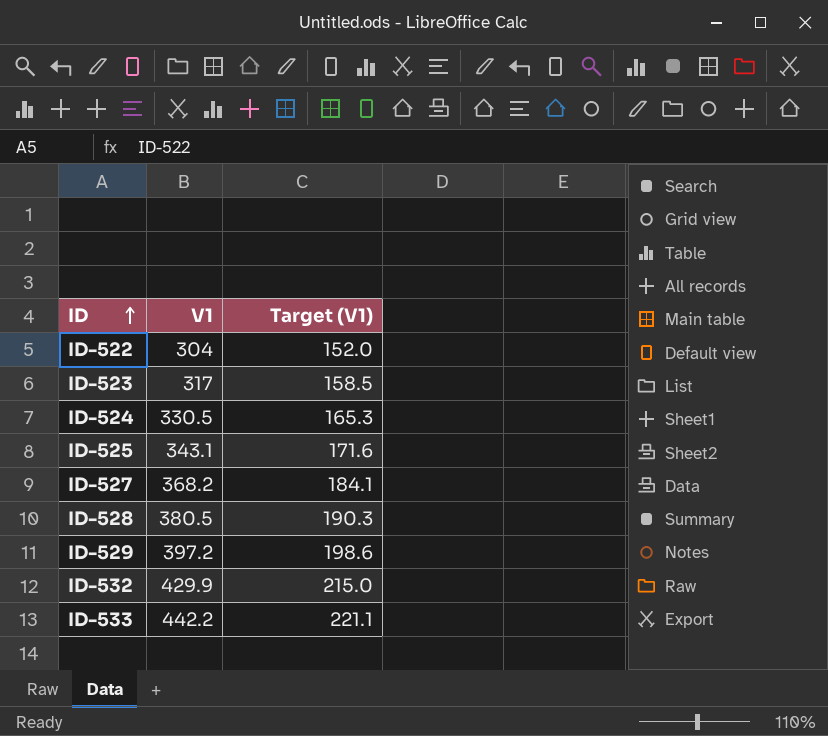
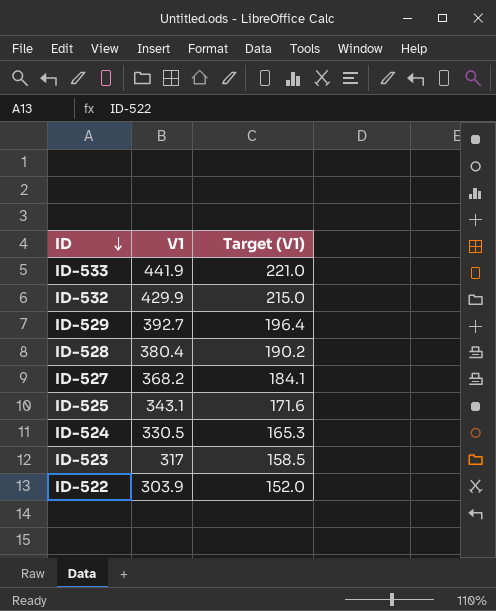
row order: ID ascending -> ID descending
ID-533 | V1: 442.2 -> 441.9
ID-533 | Target (V1): 221.1 -> 221.0
ID-529 | V1: 397.2 -> 392.7
ID-529 | Target (V1): 198.6 -> 196.4
ID-528 | V1: 380.5 -> 380.4
ID-528 | Target (V1): 190.3 -> 190.2
ID-522 | V1: 304 -> 303.9

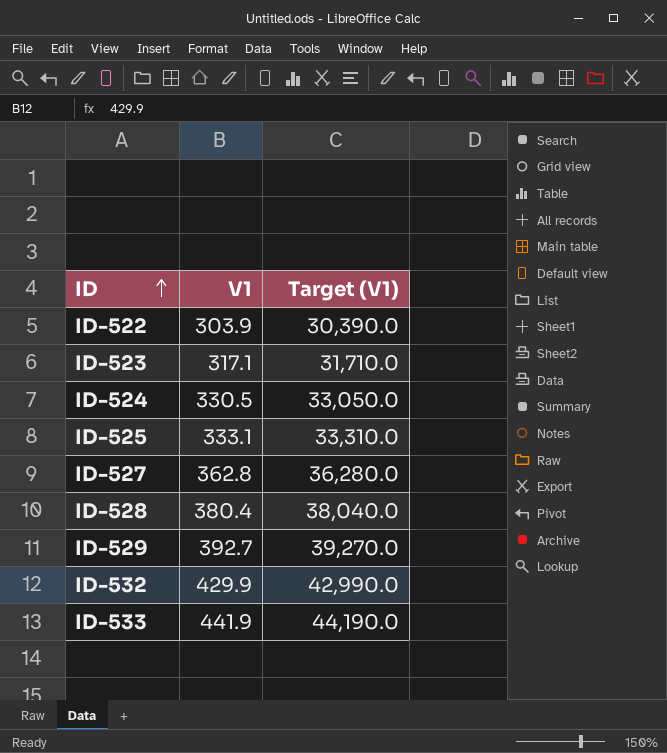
row order: ID descending -> ID ascending
column Target (V1) | formula: [V1] * 0.5 -> [V1] * 100
ID-523 | V1: 317 -> 317.1
ID-525 | V1: 343.1 -> 333.1
ID-527 | V1: 368.2 -> 362.8

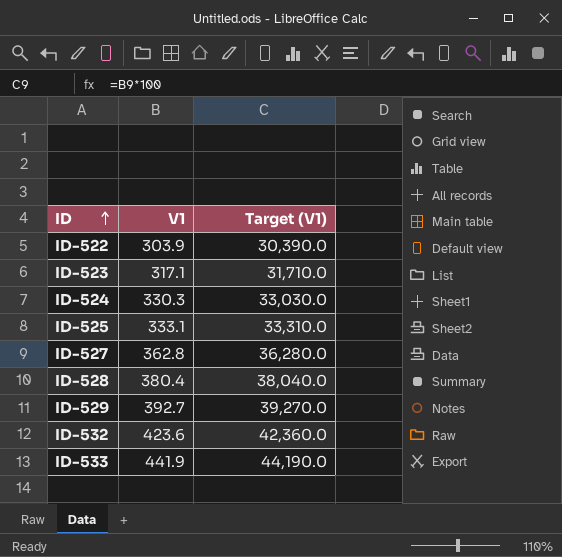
ID-524 | V1: 330.5 -> 330.3
ID-524 | Target (V1): 33,050.0 -> 33,030.0
ID-532 | V1: 429.9 -> 423.6
ID-532 | Target (V1): 42,990.0 -> 42,360.0

